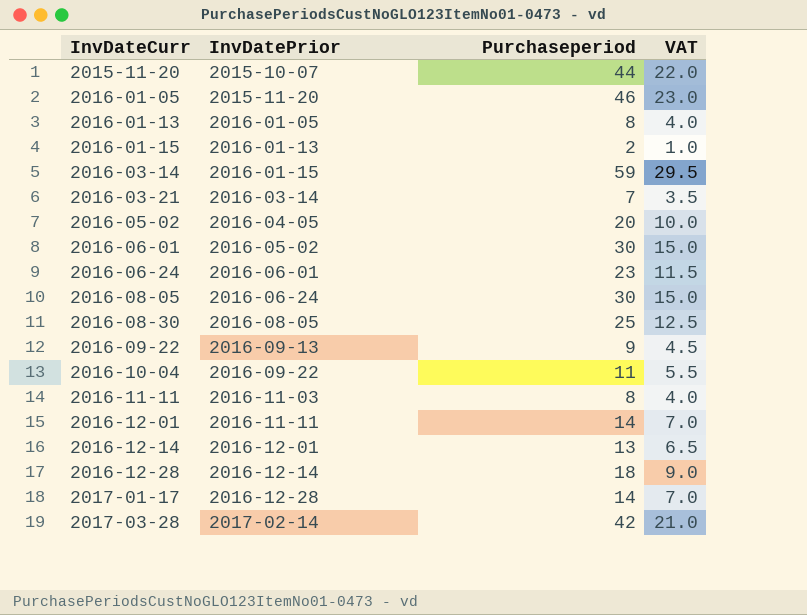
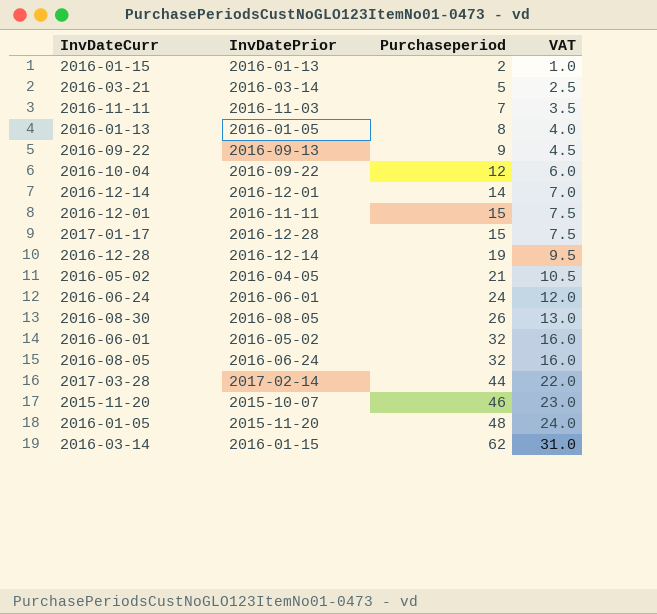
row order: InvDateCurr ascending -> Purchaseperiod ascending
2016-03-21 | Purchaseperiod: 7 -> 5
2016-03-21 | VAT: 3.5 -> 2.5
2016-11-11 | Purchaseperiod: 8 -> 7
2016-11-11 | VAT: 4.0 -> 3.5
2016-10-04 | Purchaseperiod: 11 -> 12
2016-10-04 | VAT: 5.5 -> 6.0
2016-12-14 | Purchaseperiod: 13 -> 14
2016-12-14 | VAT: 6.5 -> 7.0
2016-12-01 | Purchaseperiod: 14 -> 15
2016-12-01 | VAT: 7.0 -> 7.5
2017-01-17 | Purchaseperiod: 14 -> 15
2017-01-17 | VAT: 7.0 -> 7.5
2016-12-28 | Purchaseperiod: 18 -> 19
2016-12-28 | VAT: 9.0 -> 9.5
2016-05-02 | Purchaseperiod: 20 -> 21
2016-05-02 | VAT: 10.0 -> 10.5
2016-06-24 | Purchaseperiod: 23 -> 24
2016-06-24 | VAT: 11.5 -> 12.0
2016-08-30 | Purchaseperiod: 25 -> 26
2016-08-30 | VAT: 12.5 -> 13.0
2016-06-01 | Purchaseperiod: 30 -> 32
2016-06-01 | VAT: 15.0 -> 16.0
2016-08-05 | Purchaseperiod: 30 -> 32
2016-08-05 | VAT: 15.0 -> 16.0
2017-03-28 | Purchaseperiod: 42 -> 44
2017-03-28 | VAT: 21.0 -> 22.0
2015-11-20 | Purchaseperiod: 44 -> 46
2015-11-20 | VAT: 22.0 -> 23.0
2016-01-05 | Purchaseperiod: 46 -> 48
2016-01-05 | VAT: 23.0 -> 24.0
2016-03-14 | Purchaseperiod: 59 -> 62
2016-03-14 | VAT: 29.5 -> 31.0

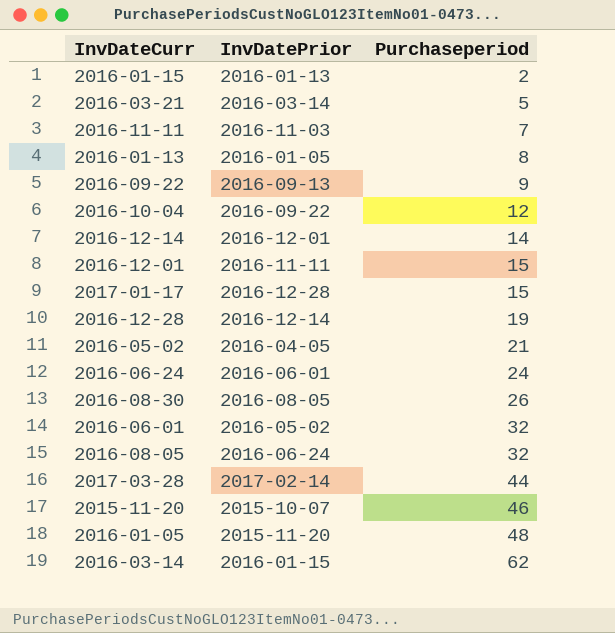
column VAT | formula: [Purchaseperiod] * 0.5 -> none

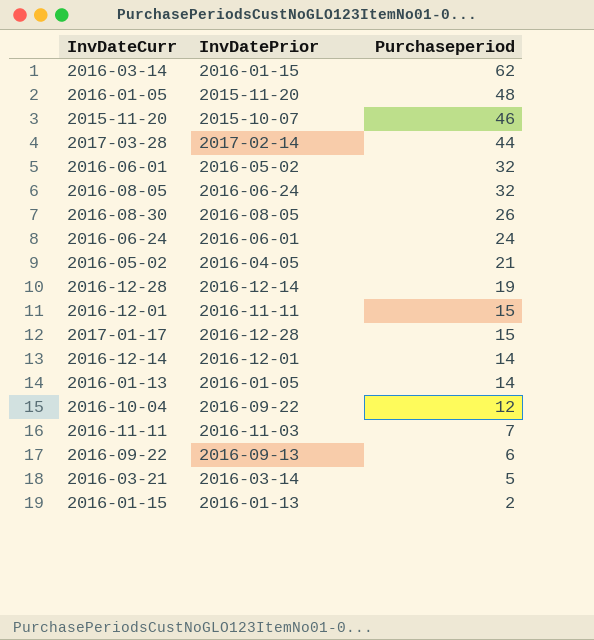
row order: Purchaseperiod ascending -> Purchaseperiod descending
2016-01-13 | Purchaseperiod: 8 -> 14
2016-09-22 | Purchaseperiod: 9 -> 6

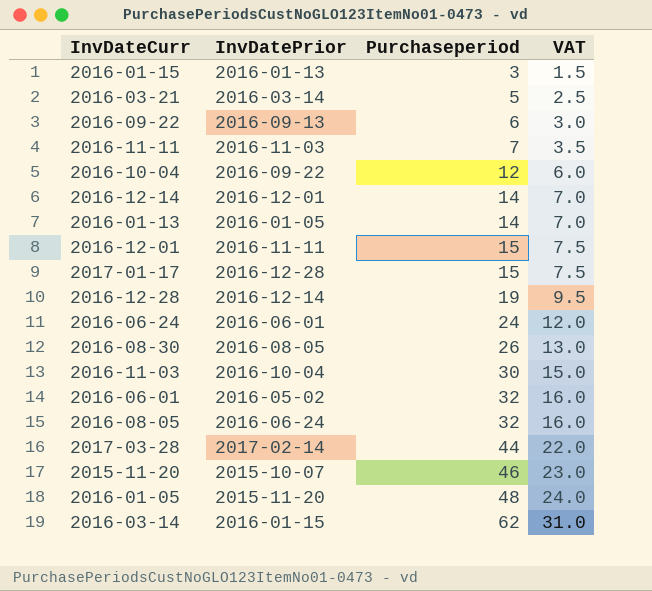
row order: Purchaseperiod descending -> Purchaseperiod ascending
column VAT | formula: none -> [Purchaseperiod] * 0.5
row 2016-05-02: 2016-04-05 | 21 -> none
2016-01-15 | Purchaseperiod: 2 -> 3
row 2016-11-03: none -> 2016-10-04 | 30 | 15.0

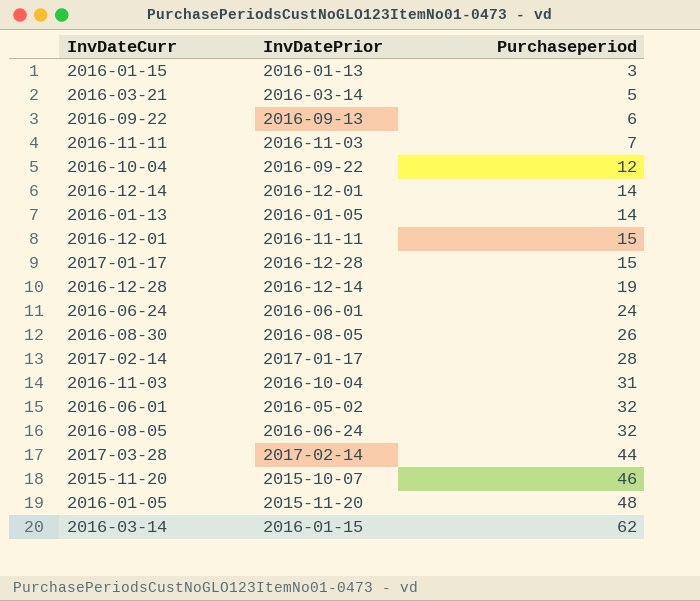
column VAT | formula: [Purchaseperiod] * 0.5 -> none
row 2017-02-14: none -> 2017-01-17 | 28
2016-11-03 | Purchaseperiod: 30 -> 31

